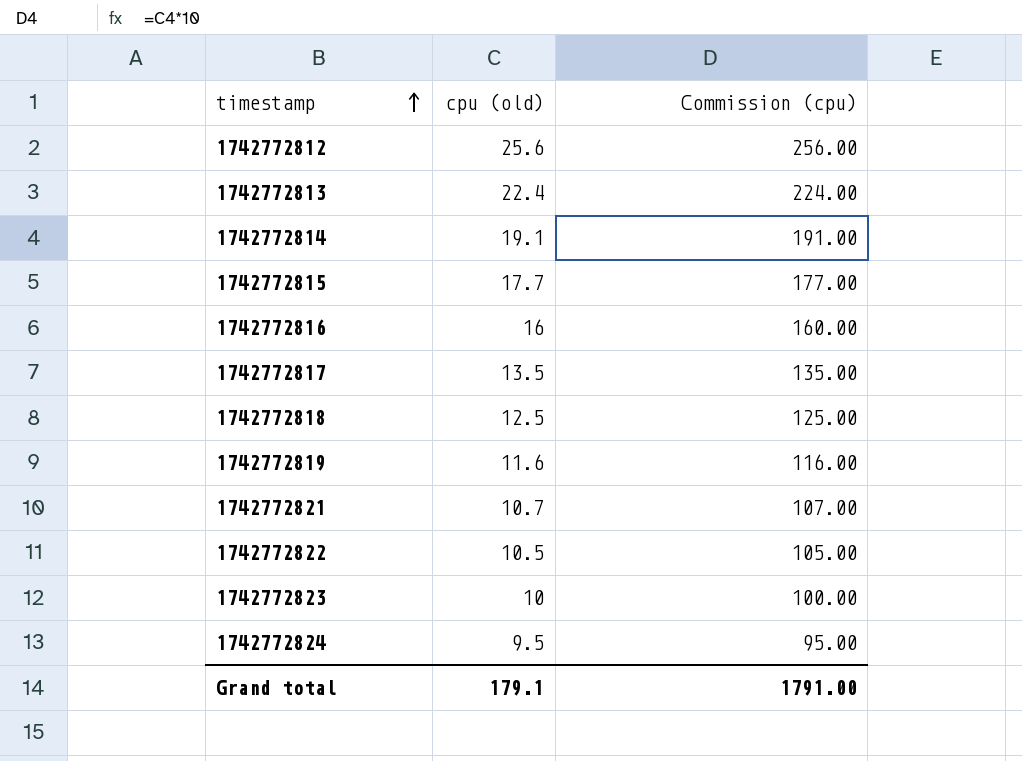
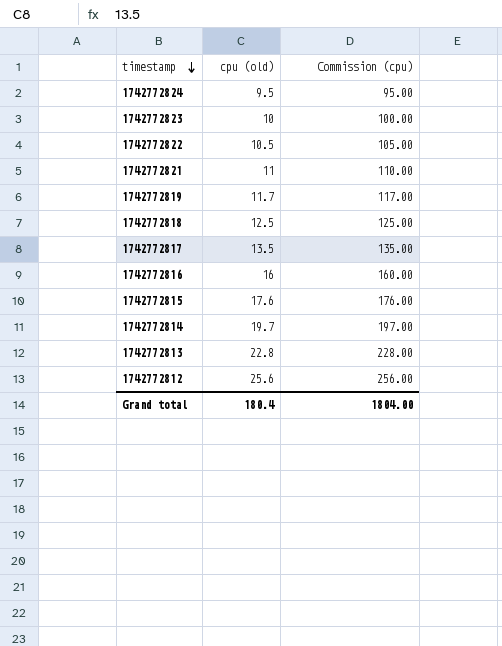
row order: timestamp ascending -> timestamp descending
1742772821 | cpu (old): 10.7 -> 11
1742772821 | Commission (cpu): 107.00 -> 110.00
1742772819 | cpu (old): 11.6 -> 11.7
1742772819 | Commission (cpu): 116.00 -> 117.00
1742772815 | cpu (old): 17.7 -> 17.6
1742772815 | Commission (cpu): 177.00 -> 176.00
1742772814 | cpu (old): 19.1 -> 19.7
1742772814 | Commission (cpu): 191.00 -> 197.00
1742772813 | cpu (old): 22.4 -> 22.8
1742772813 | Commission (cpu): 224.00 -> 228.00
Grand total | cpu (old): 179.1 -> 180.4
Grand total | Commission (cpu): 1791.00 -> 1804.00

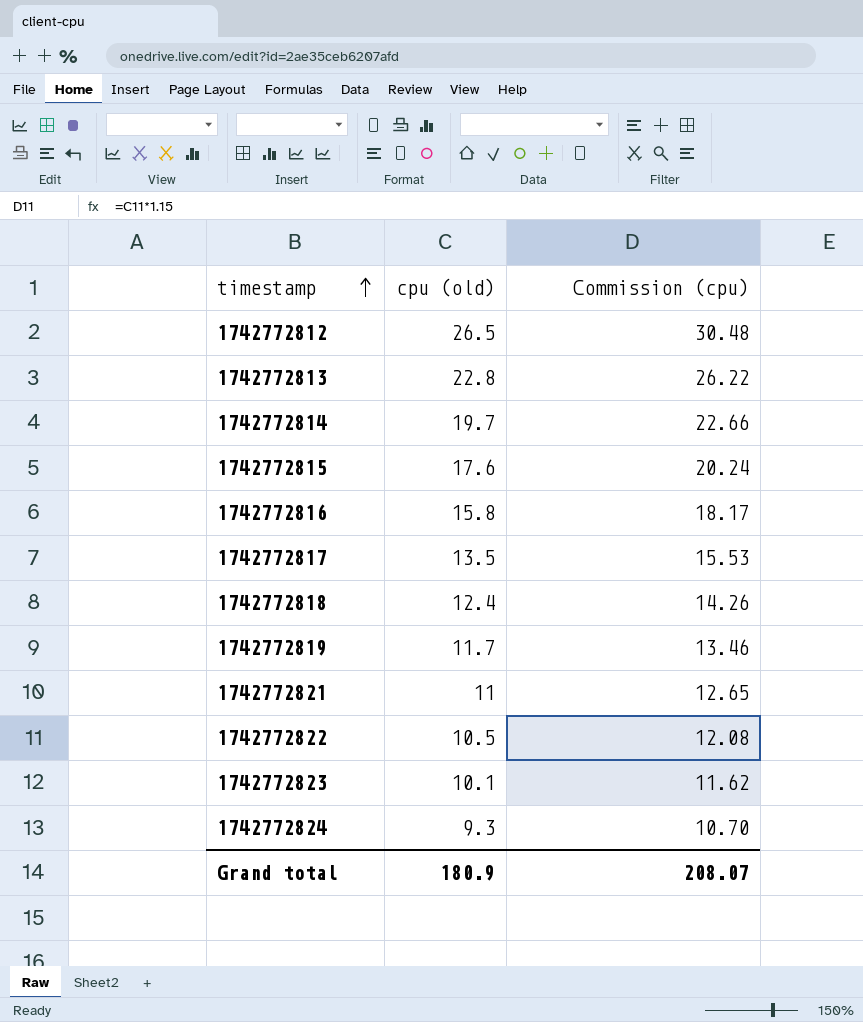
row order: timestamp descending -> timestamp ascending
column Commission (cpu) | formula: [cpu (old)] * 10 -> [cpu (old)] * 1.15
1742772812 | cpu (old): 25.6 -> 26.5
1742772816 | cpu (old): 16 -> 15.8
1742772818 | cpu (old): 12.5 -> 12.4
1742772823 | cpu (old): 10 -> 10.1
1742772824 | cpu (old): 9.5 -> 9.3
Grand total | cpu (old): 180.4 -> 180.9
Grand total | Commission (cpu): 1804.00 -> 208.07

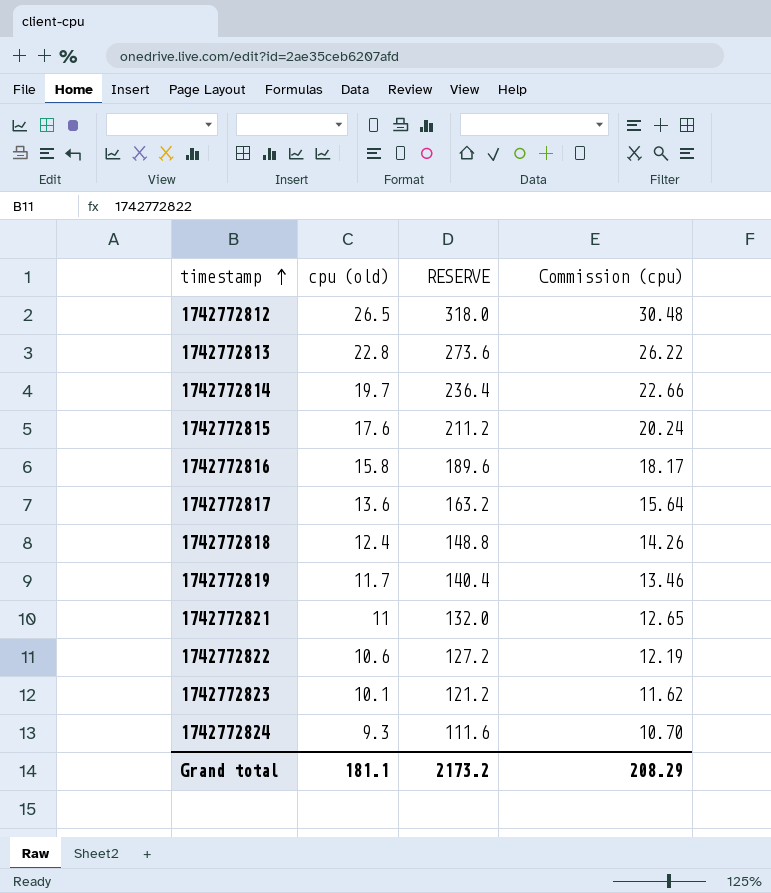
column RESERVE | formula: none -> [cpu (old)] * 12
1742772817 | cpu (old): 13.5 -> 13.6
1742772817 | Commission (cpu): 15.53 -> 15.64
1742772822 | cpu (old): 10.5 -> 10.6
1742772822 | Commission (cpu): 12.08 -> 12.19
Grand total | cpu (old): 180.9 -> 181.1
Grand total | Commission (cpu): 208.07 -> 208.29

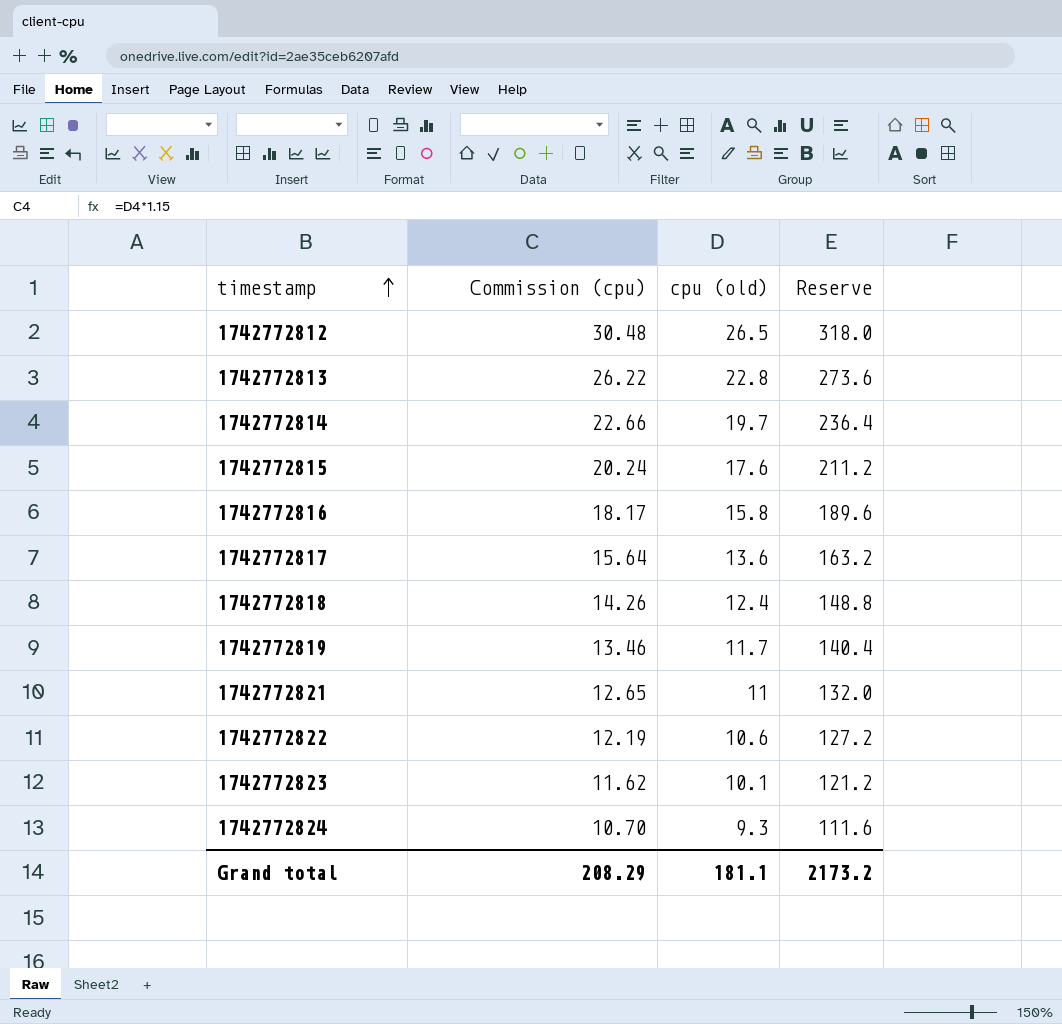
column Commission (cpu) | position: 4 -> 2
column name: RESERVE -> Reserve

